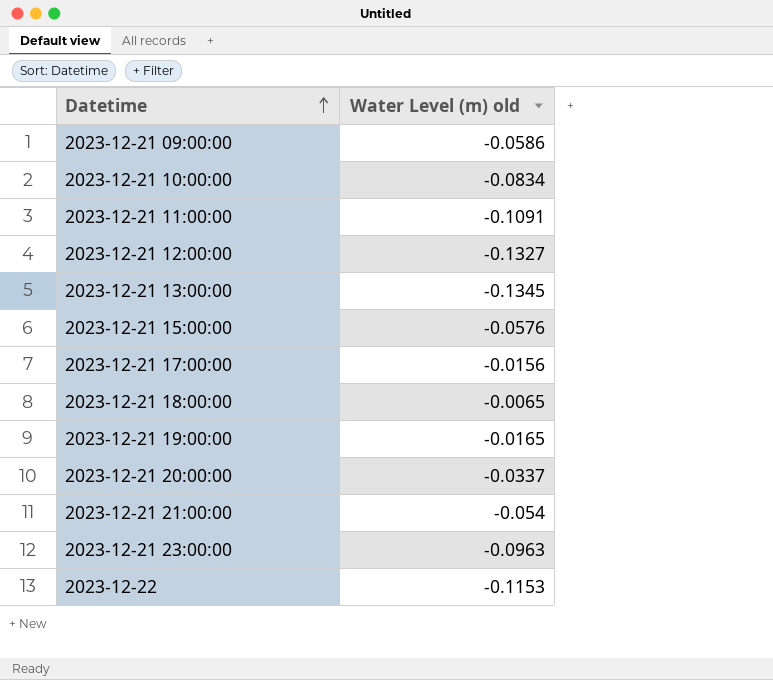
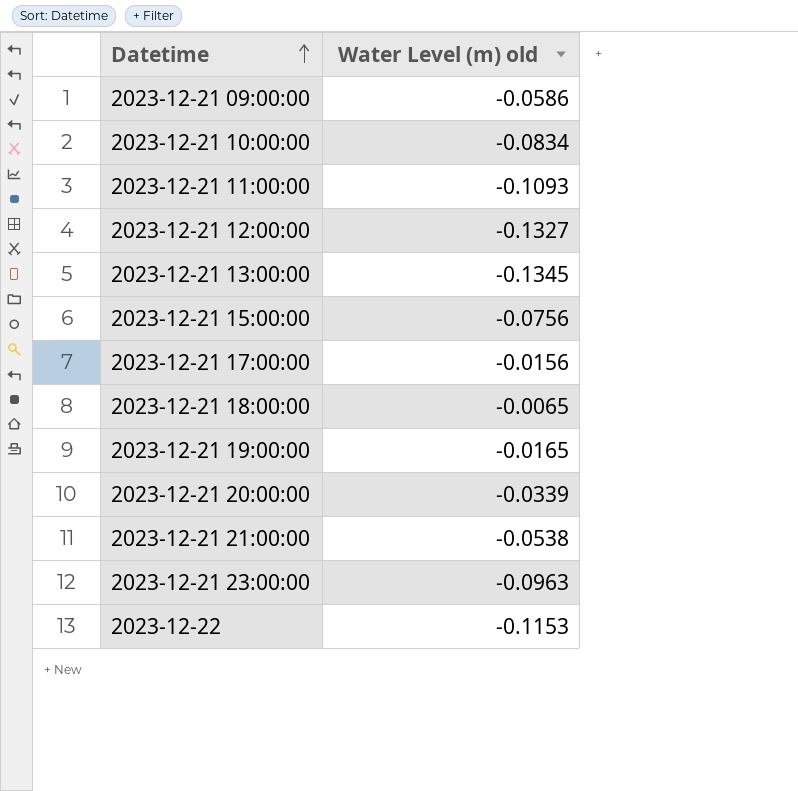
2023-12-21 11:00:00 | Water Level (m) old: -0.1091 -> -0.1093
2023-12-21 15:00:00 | Water Level (m) old: -0.0576 -> -0.0756
2023-12-21 20:00:00 | Water Level (m) old: -0.0337 -> -0.0339
2023-12-21 21:00:00 | Water Level (m) old: -0.054 -> -0.0538

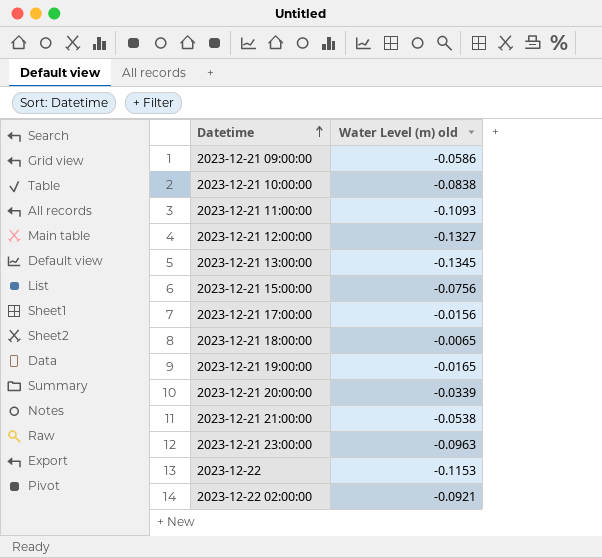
2023-12-21 10:00:00 | Water Level (m) old: -0.0834 -> -0.0838
row 2023-12-22 02:00:00: none -> -0.0921

